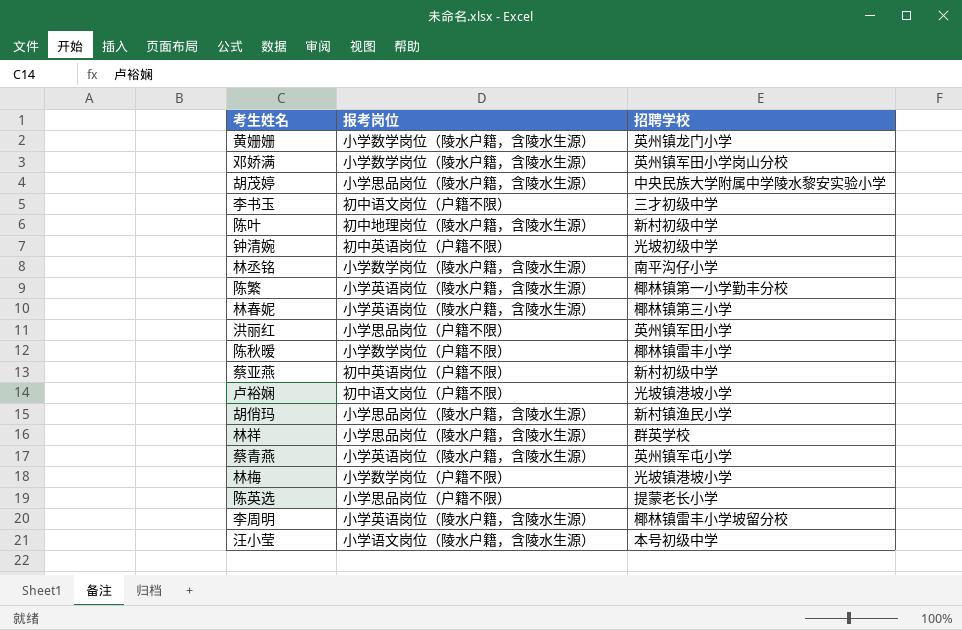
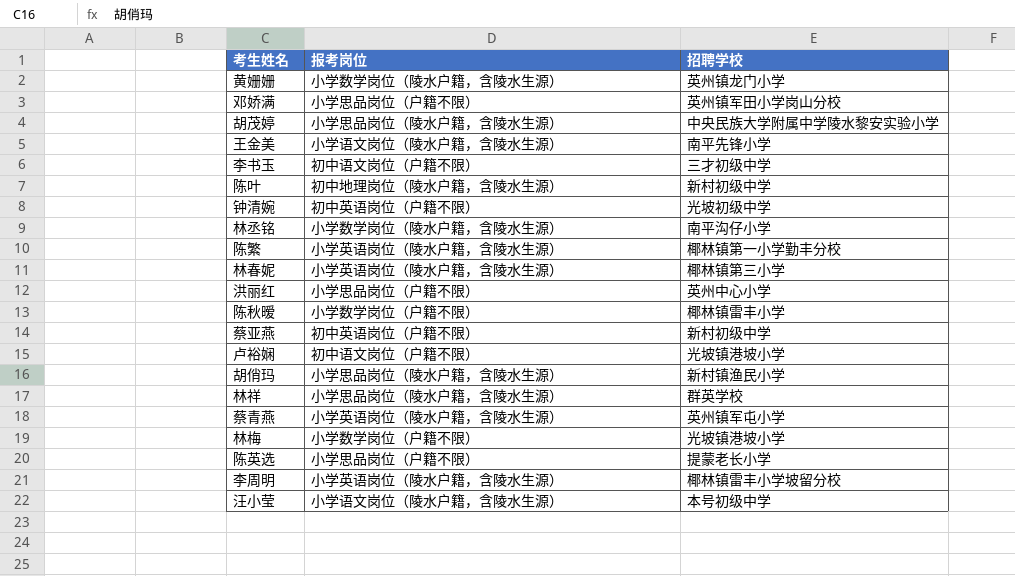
邓娇满 | 报考岗位: 小学数学岗位（陵水户籍，含陵水生源） -> 小学思品岗位（户籍不限）
row 王金美: none -> 小学语文岗位（陵水户籍，含陵水生源） | 南平先锋小学
洪丽红 | 招聘学校: 英州镇军田小学 -> 英州中心小学

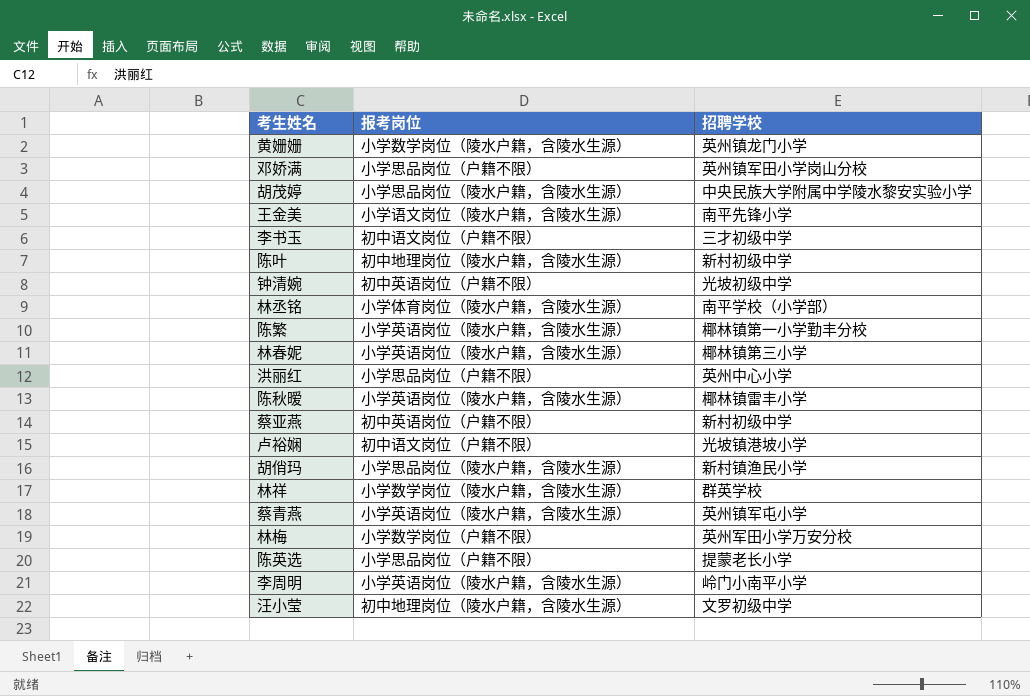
林丞铭 | 报考岗位: 小学数学岗位（陵水户籍，含陵水生源） -> 小学体育岗位（陵水户籍，含陵水生源）
林丞铭 | 招聘学校: 南平沟仔小学 -> 南平学校（小学部）
陈秋暧 | 报考岗位: 小学数学岗位（户籍不限） -> 小学英语岗位（陵水户籍，含陵水生源）
林祥 | 报考岗位: 小学思品岗位（陵水户籍，含陵水生源） -> 小学数学岗位（陵水户籍，含陵水生源）
林梅 | 招聘学校: 光坡镇港坡小学 -> 英州军田小学万安分校
李周明 | 招聘学校: 椰林镇雷丰小学坡留分校 -> 岭门小南平小学
汪小莹 | 报考岗位: 小学语文岗位（陵水户籍，含陵水生源） -> 初中地理岗位（陵水户籍，含陵水生源）
汪小莹 | 招聘学校: 本号初级中学 -> 文罗初级中学

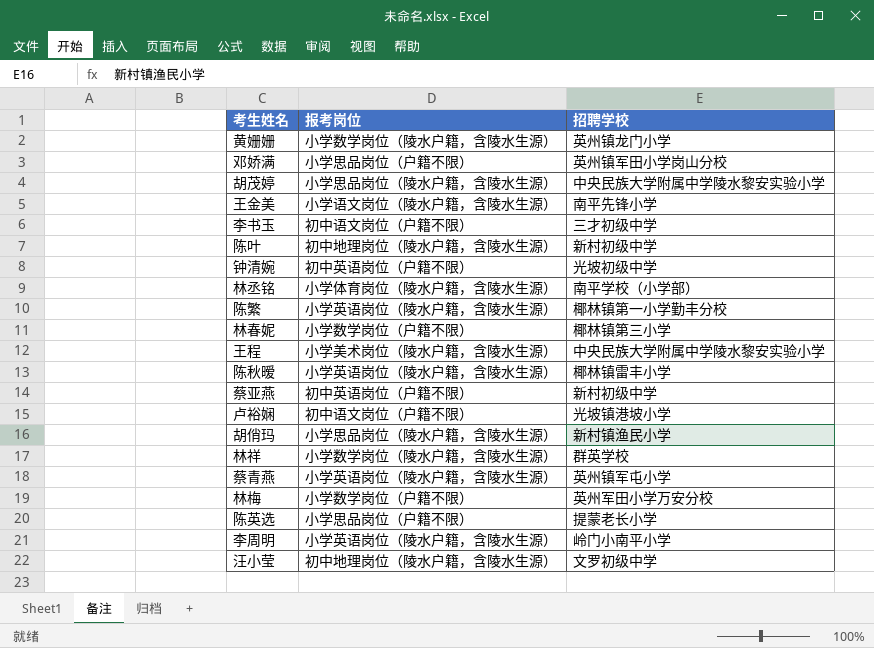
row 洪丽红: 小学思品岗位（户籍不限） | 英州中心小学 -> none
林春妮 | 报考岗位: 小学英语岗位（陵水户籍，含陵水生源） -> 小学数学岗位（户籍不限）
row 王程: none -> 小学美术岗位（陵水户籍，含陵水生源） | 中央民族大学附属中学陵水黎安实验小学

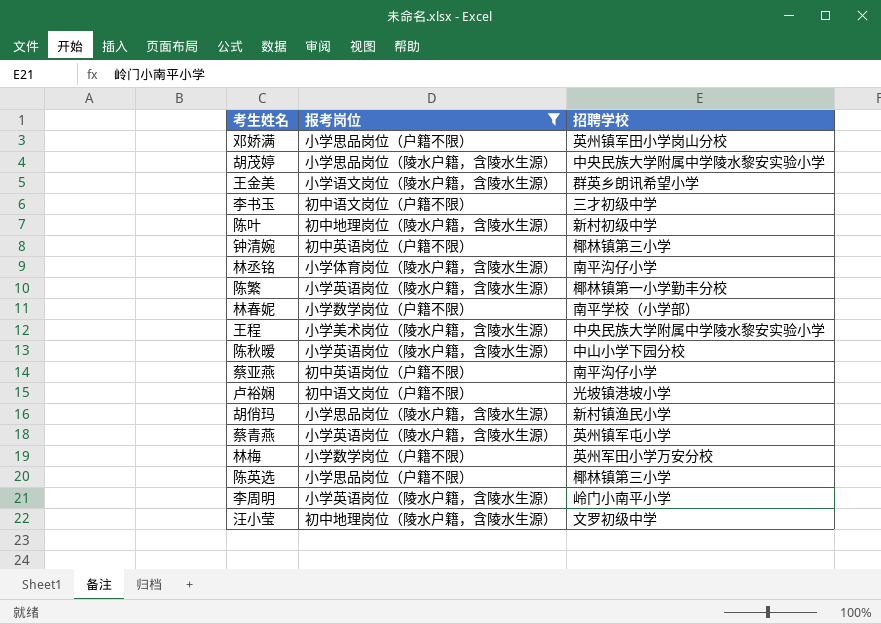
filter: none -> 报考岗位 != 小学数学岗位（陵水户籍，含陵水生源）
王金美 | 招聘学校: 南平先锋小学 -> 群英乡朗讯希望小学
钟清婉 | 招聘学校: 光坡初级中学 -> 椰林镇第三小学
林丞铭 | 招聘学校: 南平学校（小学部） -> 南平沟仔小学
林春妮 | 招聘学校: 椰林镇第三小学 -> 南平学校（小学部）
陈秋暧 | 招聘学校: 椰林镇雷丰小学 -> 中山小学下园分校
蔡亚燕 | 招聘学校: 新村初级中学 -> 南平沟仔小学
陈英选 | 招聘学校: 提蒙老长小学 -> 椰林镇第三小学

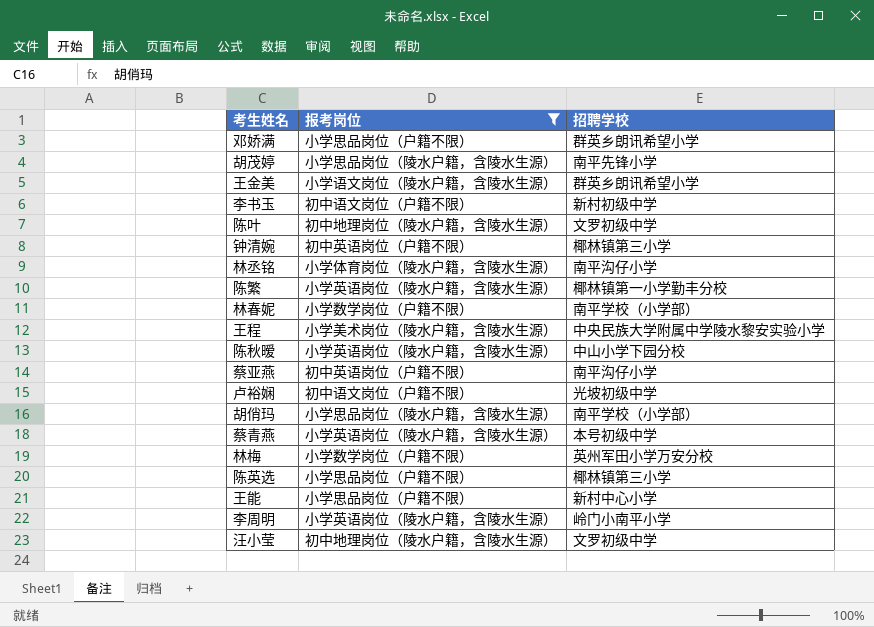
邓娇满 | 招聘学校: 英州镇军田小学岗山分校 -> 群英乡朗讯希望小学
胡茂婷 | 招聘学校: 中央民族大学附属中学陵水黎安实验小学 -> 南平先锋小学
李书玉 | 招聘学校: 三才初级中学 -> 新村初级中学
陈叶 | 招聘学校: 新村初级中学 -> 文罗初级中学
卢裕娴 | 招聘学校: 光坡镇港坡小学 -> 光坡初级中学
胡俏玛 | 招聘学校: 新村镇渔民小学 -> 南平学校（小学部）
蔡青燕 | 招聘学校: 英州镇军屯小学 -> 本号初级中学
row 王能: none -> 小学思品岗位（户籍不限） | 新村中心小学

